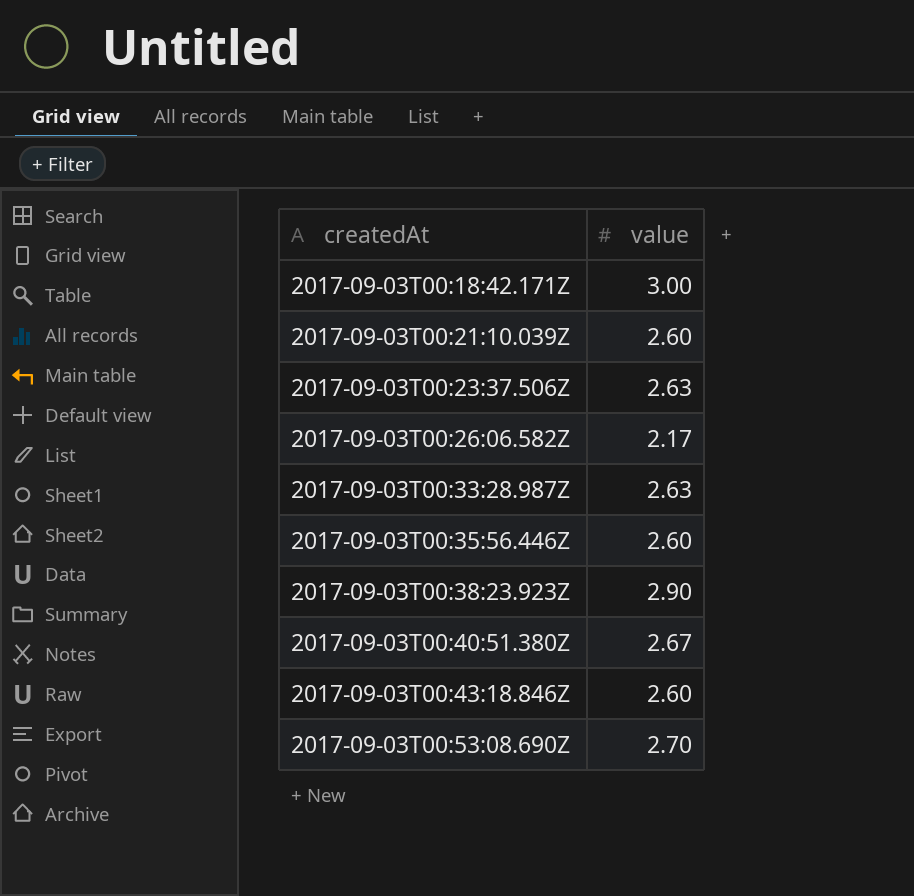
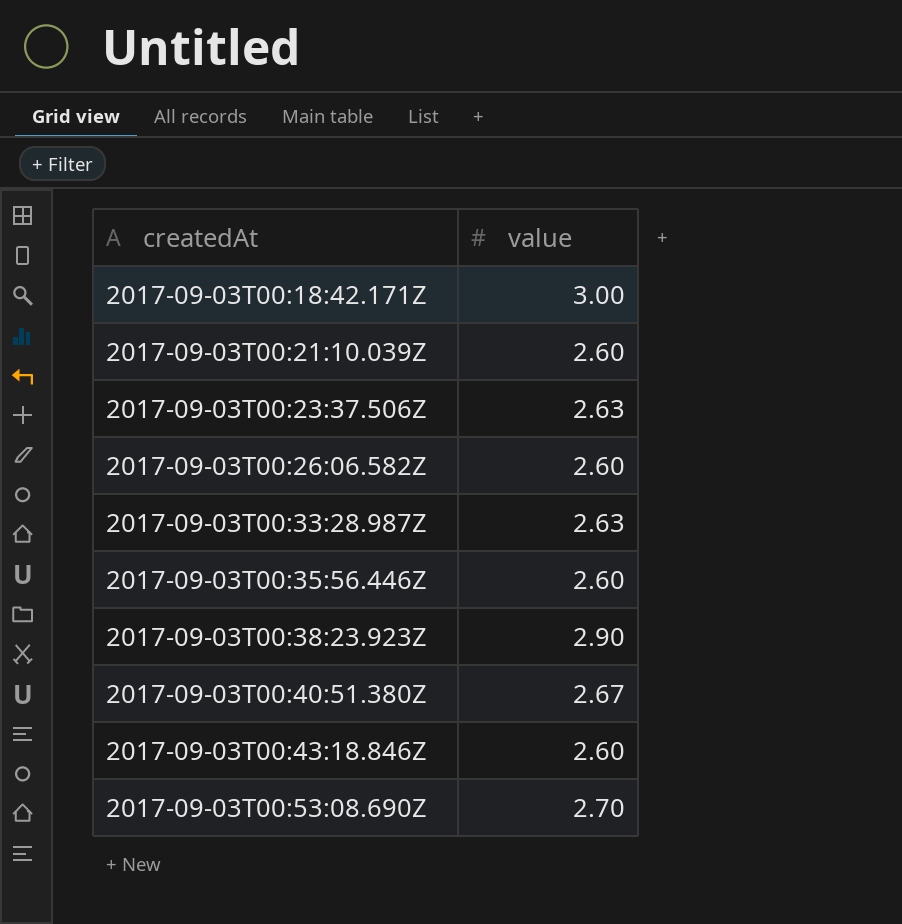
2017-09-03T00:26:06.582Z | value: 2.17 -> 2.60

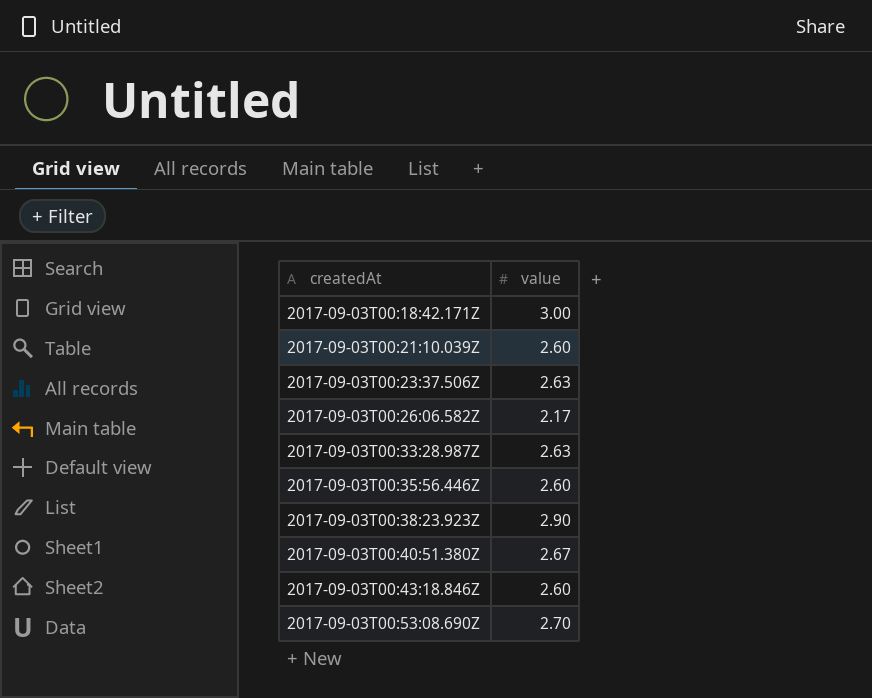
2017-09-03T00:26:06.582Z | value: 2.60 -> 2.17

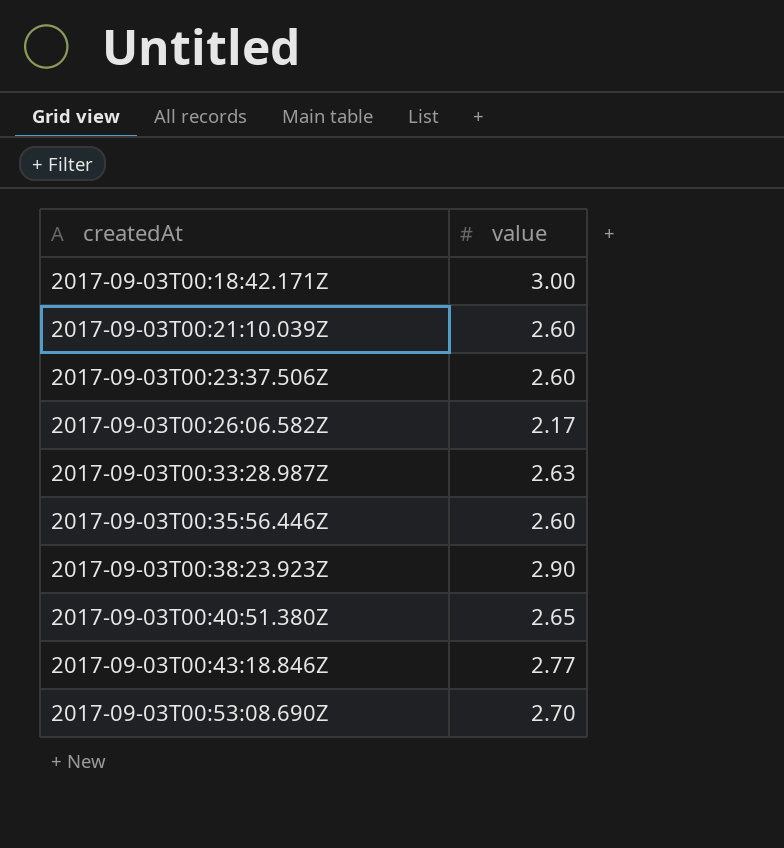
2017-09-03T00:23:37.506Z | value: 2.63 -> 2.60
2017-09-03T00:40:51.380Z | value: 2.67 -> 2.65
2017-09-03T00:43:18.846Z | value: 2.60 -> 2.77

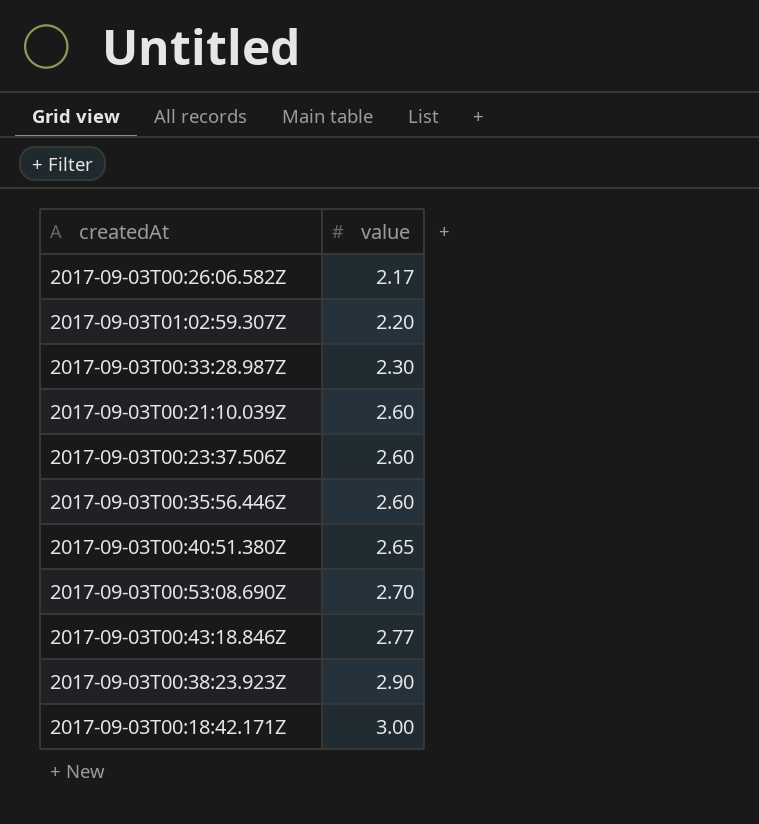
row order: createdAt ascending -> value ascending
row 2017-09-03T01:02:59.307Z: none -> 2.20
2017-09-03T00:33:28.987Z | value: 2.63 -> 2.30

